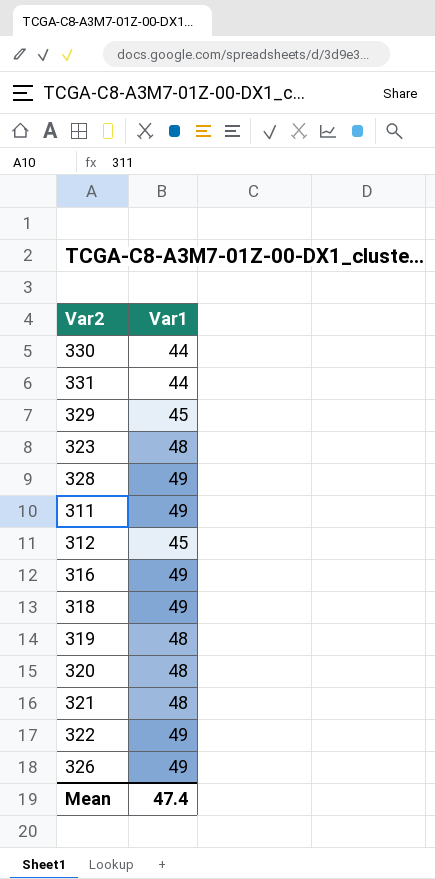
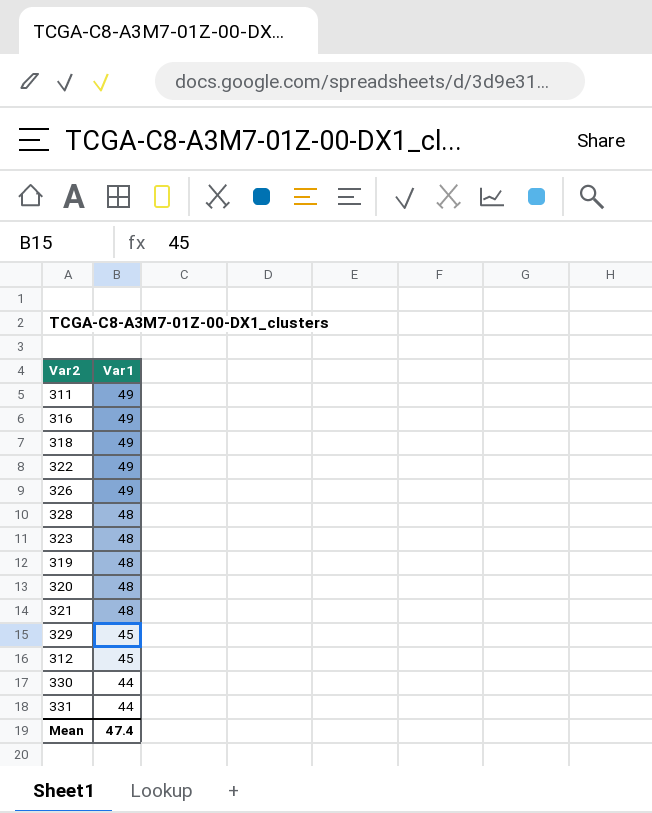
row order: none -> Var1 descending
328 | Var1: 49 -> 48

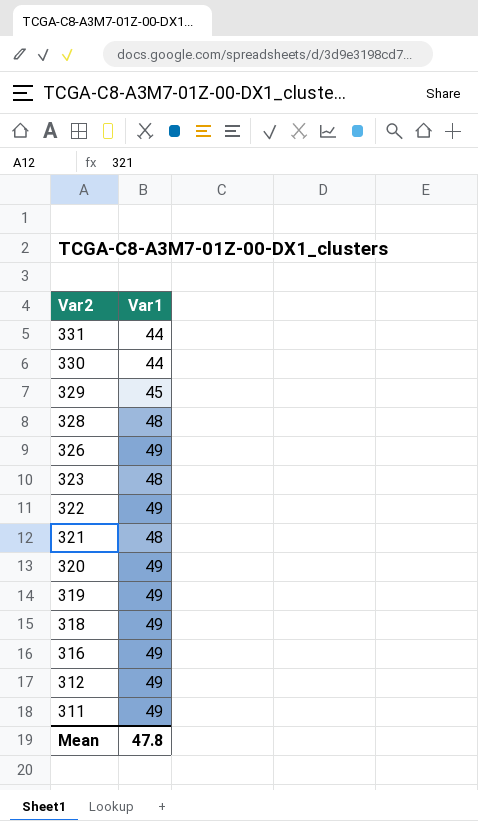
row order: Var1 descending -> Var2 descending
320 | Var1: 48 -> 49
319 | Var1: 48 -> 49
312 | Var1: 45 -> 49
Mean | Var1: 47.4 -> 47.8

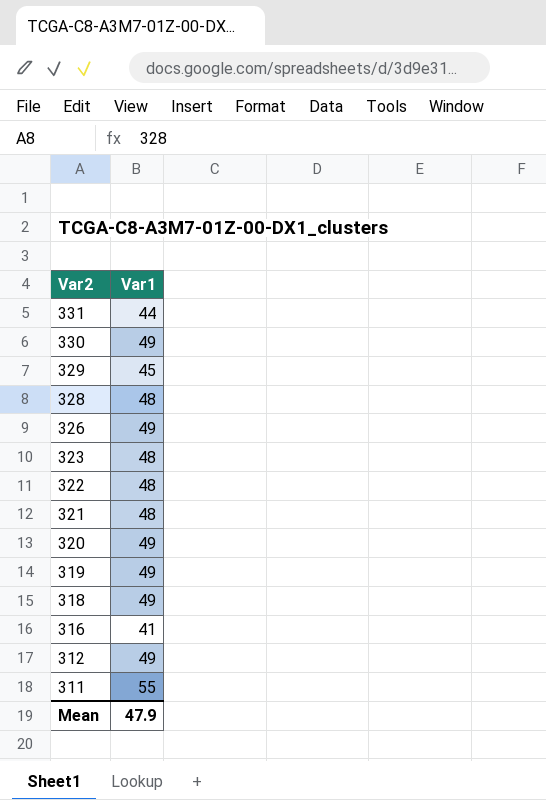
330 | Var1: 44 -> 49
322 | Var1: 49 -> 48
316 | Var1: 49 -> 41
311 | Var1: 49 -> 55
Mean | Var1: 47.8 -> 47.9

